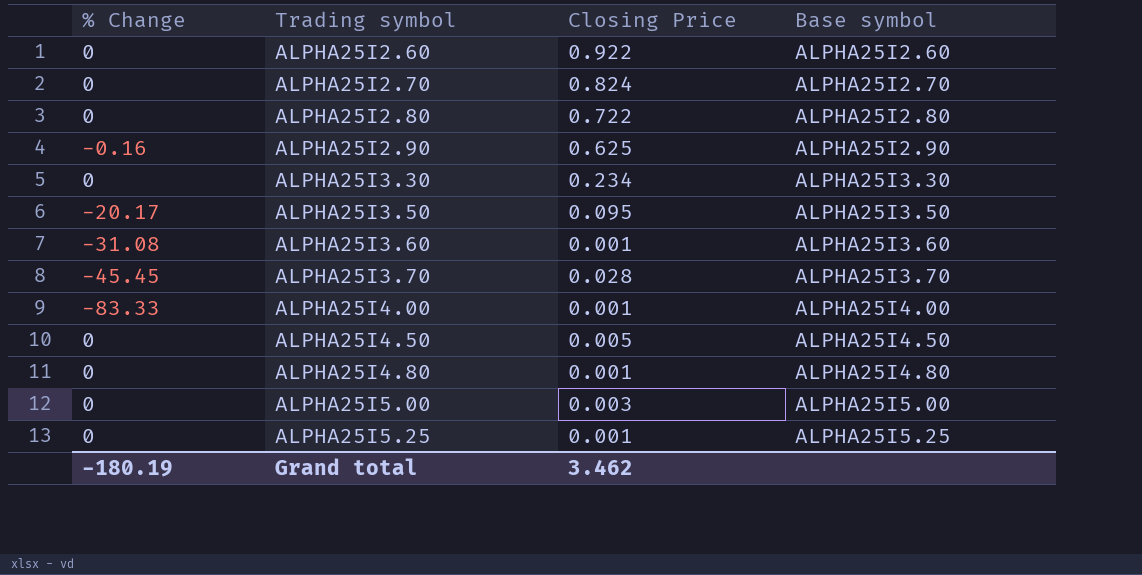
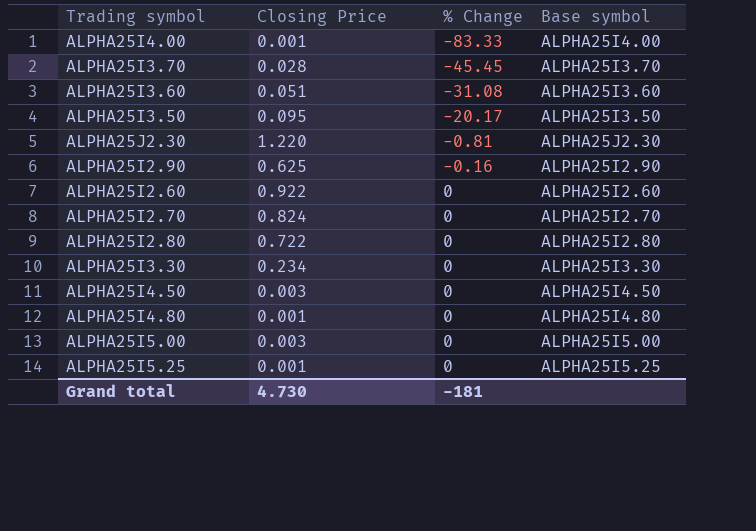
row order: Trading symbol ascending -> % Change ascending
column % Change | position: 1 -> 3
ALPHA25I3.60 | Closing Price: 0.001 -> 0.051
row ALPHA25J2.30: none -> 1.220 | -0.81 | ALPHA25J2.30
ALPHA25I4.50 | Closing Price: 0.005 -> 0.003
Grand total | Closing Price: 3.462 -> 4.730
Grand total | % Change: -180.19 -> -181

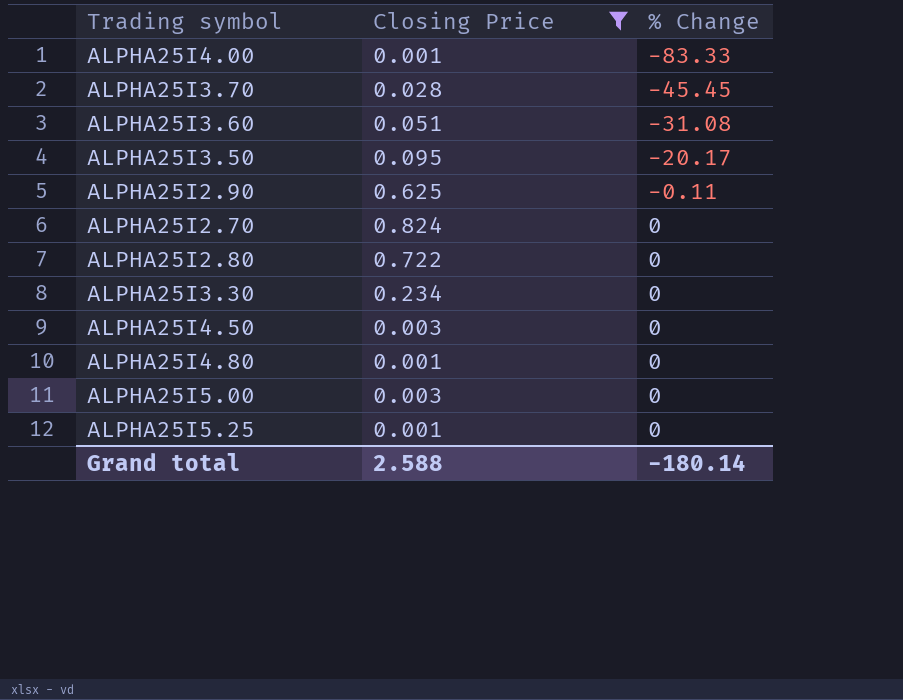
filter: none -> Closing Price <= 0.824
column Base symbol | position: 4 -> none
ALPHA25I2.90 | % Change: -0.16 -> -0.11
Grand total | Closing Price: 4.730 -> 2.588
Grand total | % Change: -181 -> -180.14

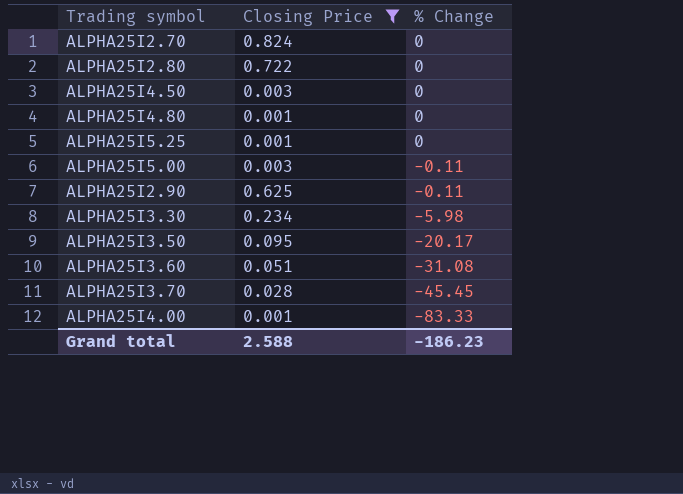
row order: % Change ascending -> % Change descending
ALPHA25I5.00 | % Change: 0 -> -0.11
ALPHA25I3.30 | % Change: 0 -> -5.98
Grand total | % Change: -180.14 -> -186.23

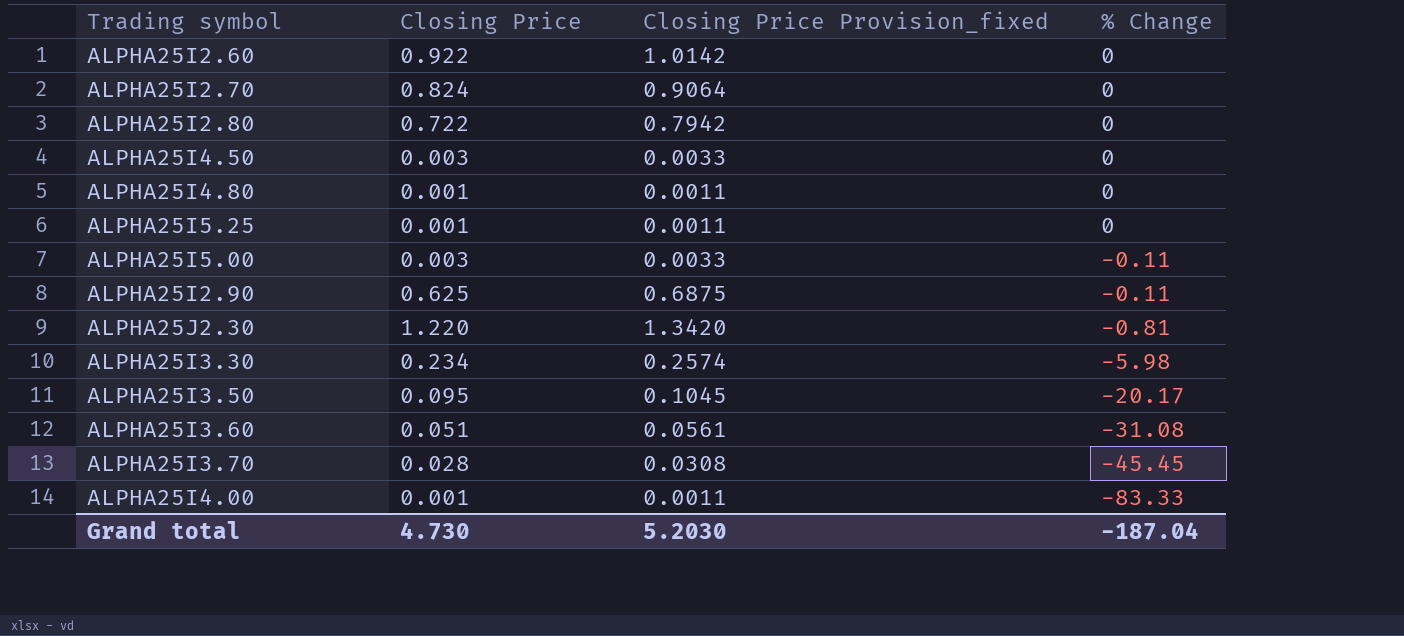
filter: Closing Price <= 0.824 -> none
column Closing Price Provision_fixed | formula: none -> [Closing Price] * 1.1
Grand total | Closing Price: 2.588 -> 4.730
Grand total | % Change: -186.23 -> -187.04

